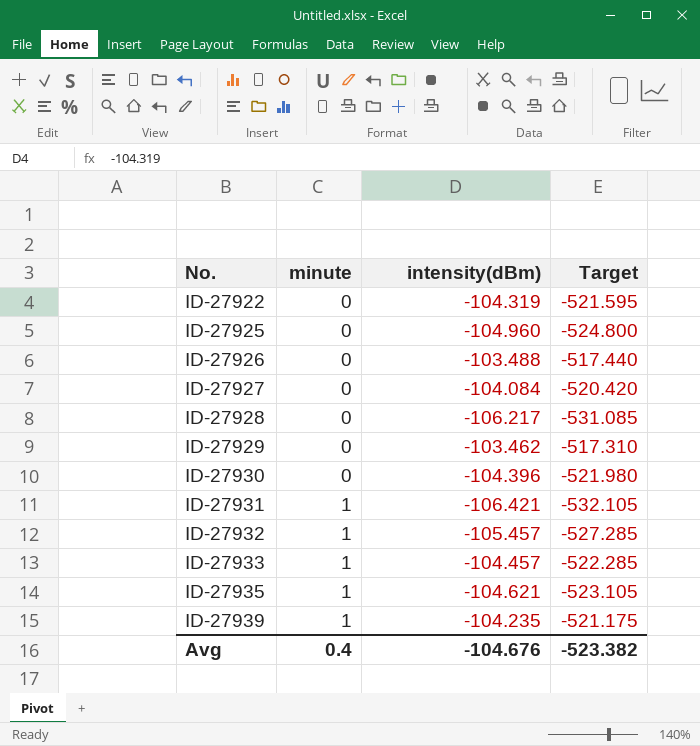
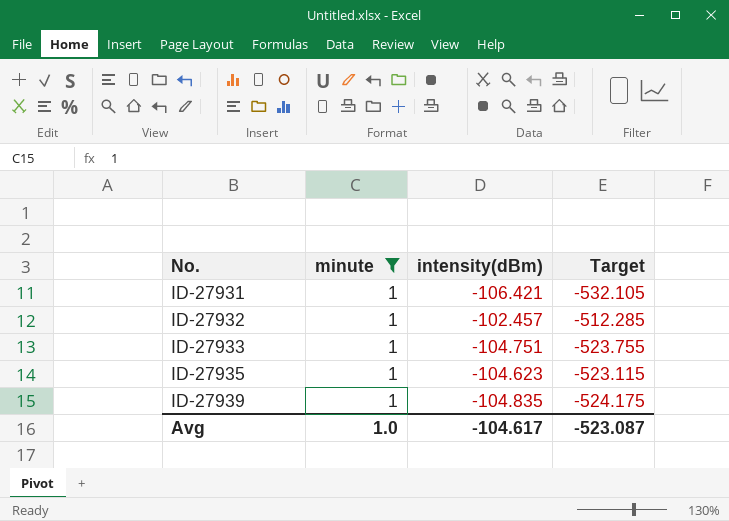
filter: none -> minute = 1
ID-27932 | intensity(dBm): -105.457 -> -102.457
ID-27932 | Target: -527.285 -> -512.285
ID-27933 | intensity(dBm): -104.457 -> -104.751
ID-27933 | Target: -522.285 -> -523.755
ID-27935 | intensity(dBm): -104.621 -> -104.623
ID-27935 | Target: -523.105 -> -523.115
ID-27939 | intensity(dBm): -104.235 -> -104.835
ID-27939 | Target: -521.175 -> -524.175
Avg | minute: 0.4 -> 1.0
Avg | intensity(dBm): -104.676 -> -104.617
Avg | Target: -523.382 -> -523.087

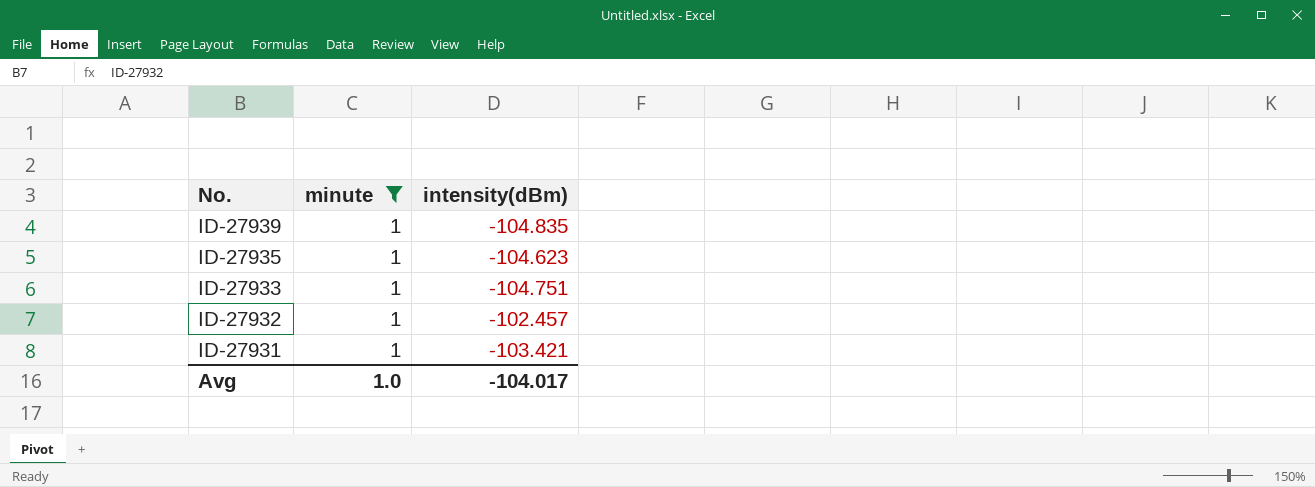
row order: No. ascending -> No. descending
column Target | formula: [intensity(dBm)] * 5 -> none
ID-27931 | intensity(dBm): -106.421 -> -103.421
Avg | intensity(dBm): -104.617 -> -104.017

